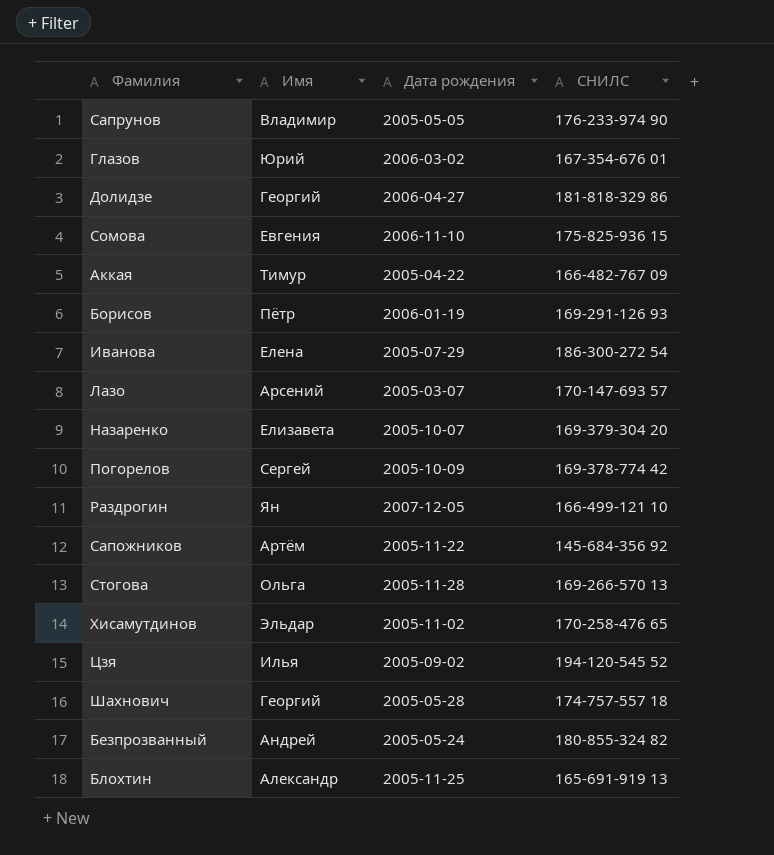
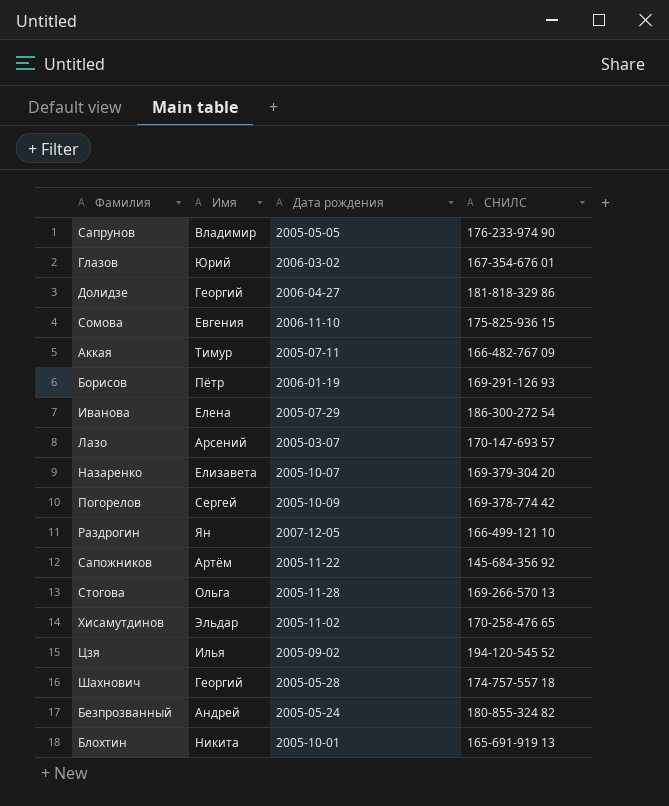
Аккая | Дата рождения: 2005-04-22 -> 2005-07-11
Блохтин | Имя: Александр -> Никита
Блохтин | Дата рождения: 2005-11-25 -> 2005-10-01

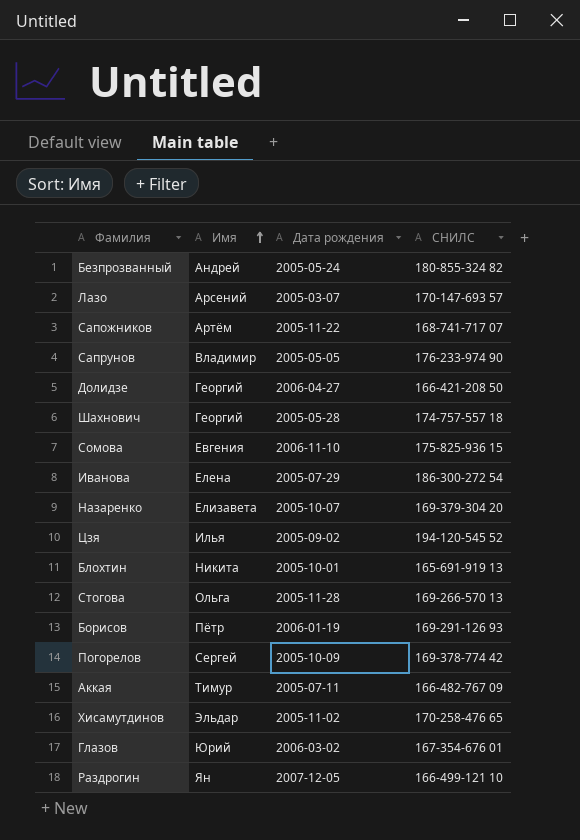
row order: none -> Имя ascending
Сапожников | СНИЛС: 145-684-356 92 -> 168-741-717 07
Долидзе | СНИЛС: 181-818-329 86 -> 166-421-208 50

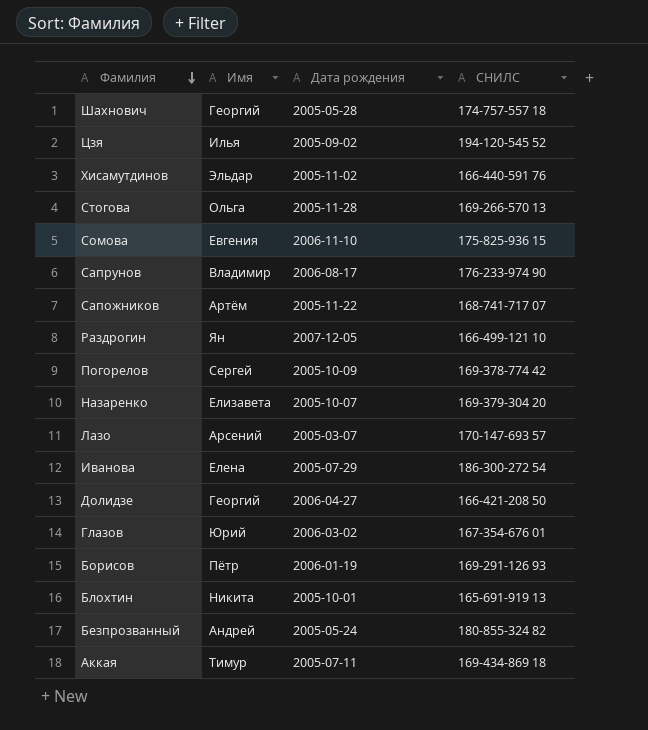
row order: Имя ascending -> Фамилия descending
Хисамутдинов | СНИЛС: 170-258-476 65 -> 166-440-591 76
Сапрунов | Дата рождения: 2005-05-05 -> 2006-08-17
Аккая | СНИЛС: 166-482-767 09 -> 169-434-869 18

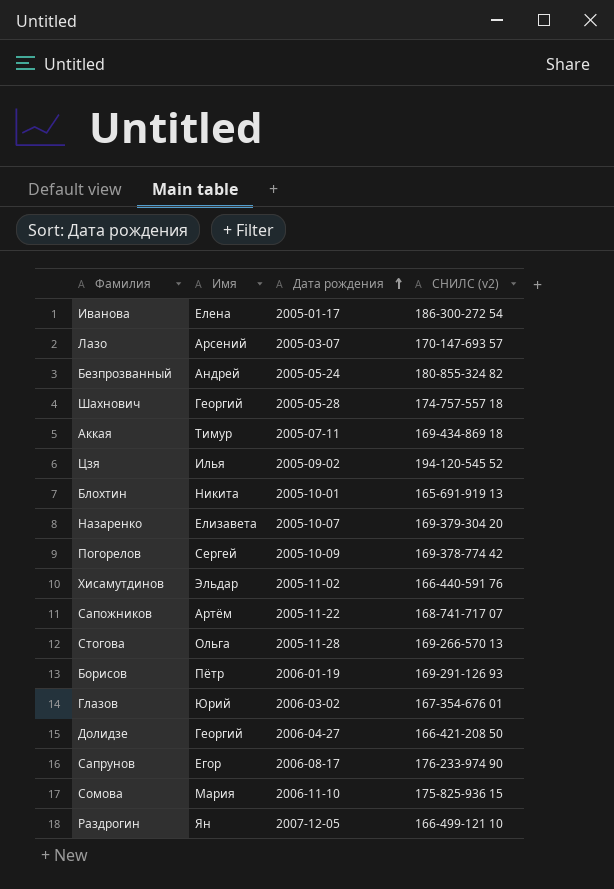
row order: Фамилия descending -> Дата рождения ascending
column name: СНИЛС -> СНИЛС (v2)
Иванова | Дата рождения: 2005-07-29 -> 2005-01-17
Сапрунов | Имя: Владимир -> Егор
Сомова | Имя: Евгения -> Мария

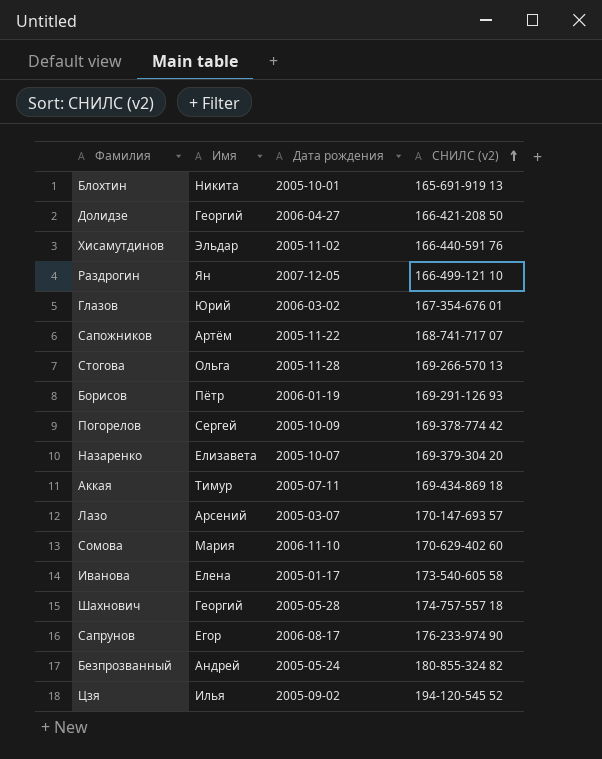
row order: Дата рождения ascending -> СНИЛС (v2) ascending
Сомова | СНИЛС (v2): 175-825-936 15 -> 170-629-402 60
Иванова | СНИЛС (v2): 186-300-272 54 -> 173-540-605 58

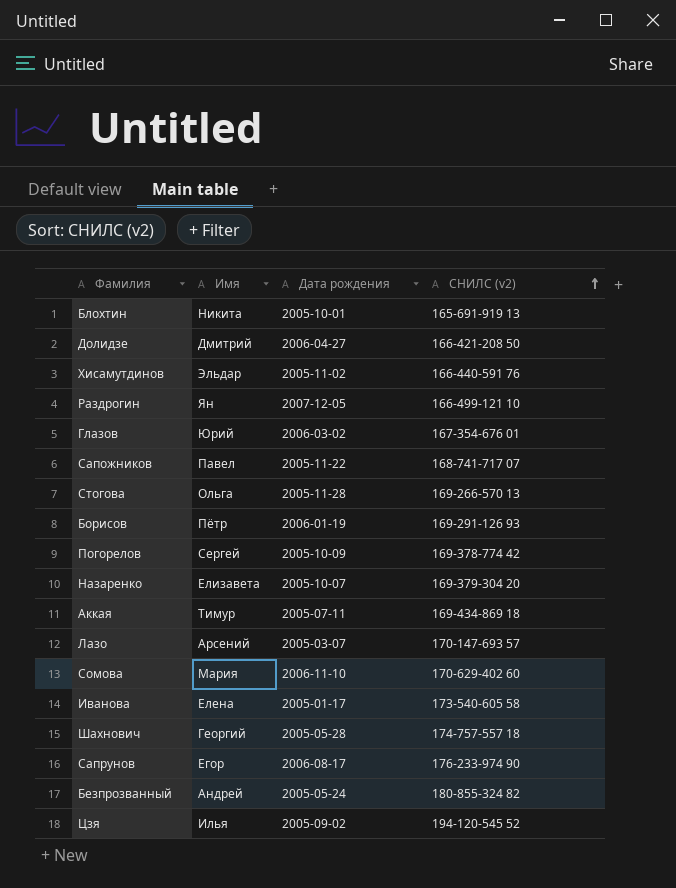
Долидзе | Имя: Георгий -> Дмитрий
Сапожников | Имя: Артём -> Павел

